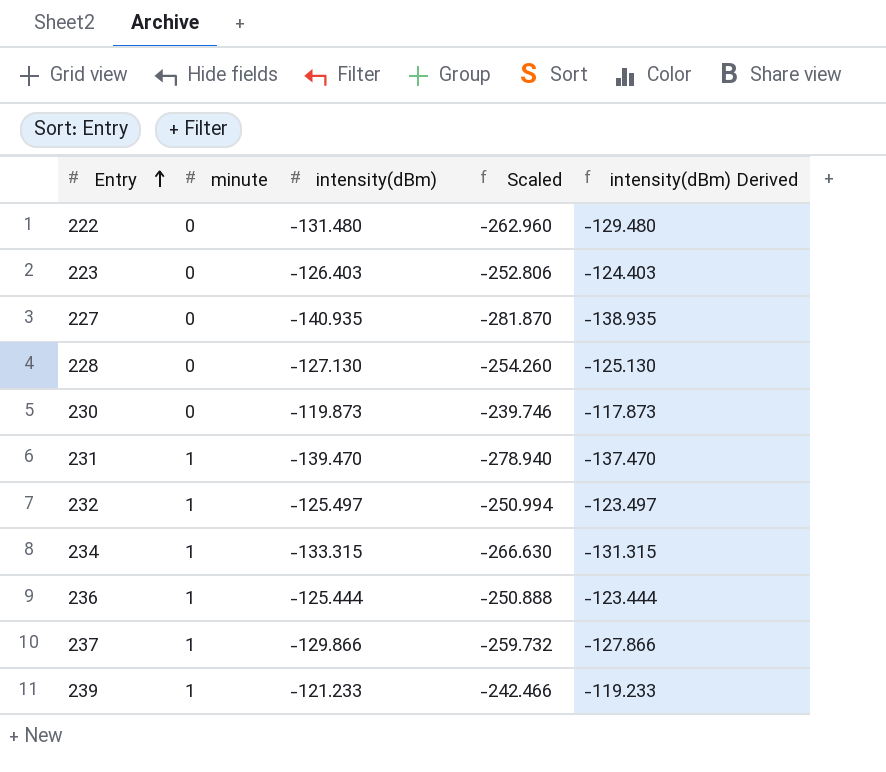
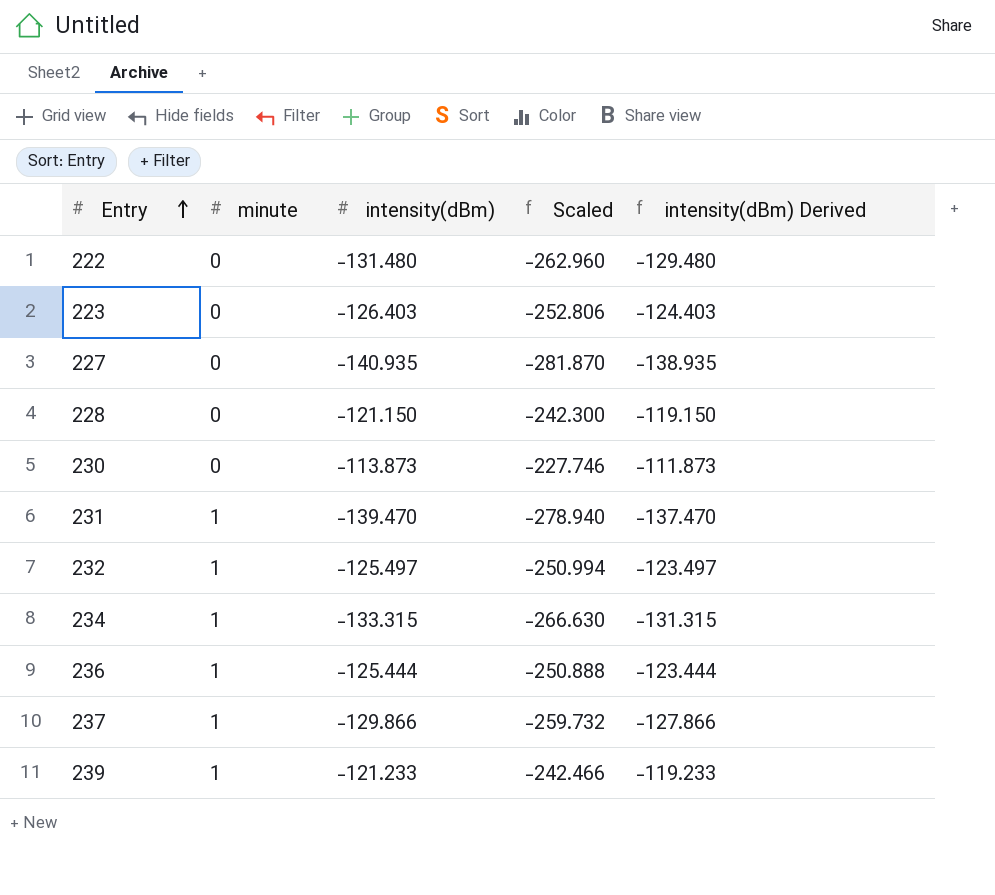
228 | intensity(dBm): -127.130 -> -121.150
228 | Scaled: -254.260 -> -242.300
228 | intensity(dBm) Derived: -125.130 -> -119.150
230 | intensity(dBm): -119.873 -> -113.873
230 | Scaled: -239.746 -> -227.746
230 | intensity(dBm) Derived: -117.873 -> -111.873

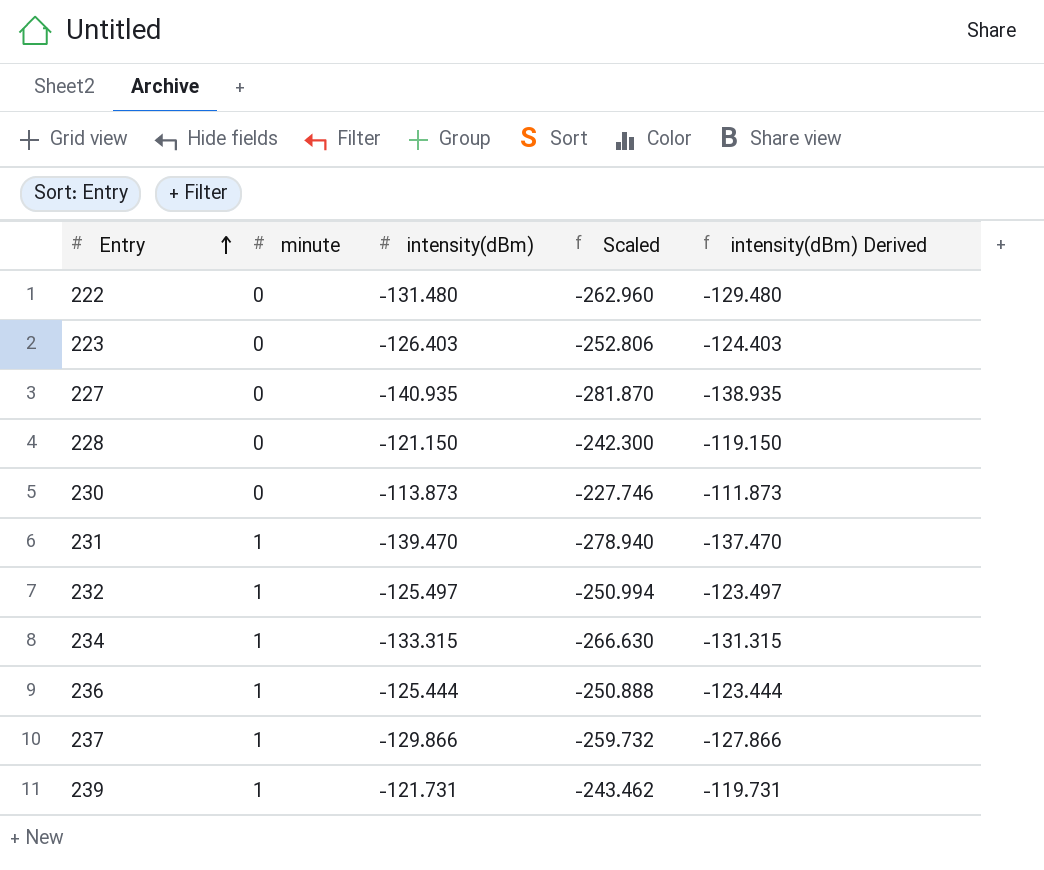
239 | intensity(dBm): -121.233 -> -121.731
239 | Scaled: -242.466 -> -243.462
239 | intensity(dBm) Derived: -119.233 -> -119.731

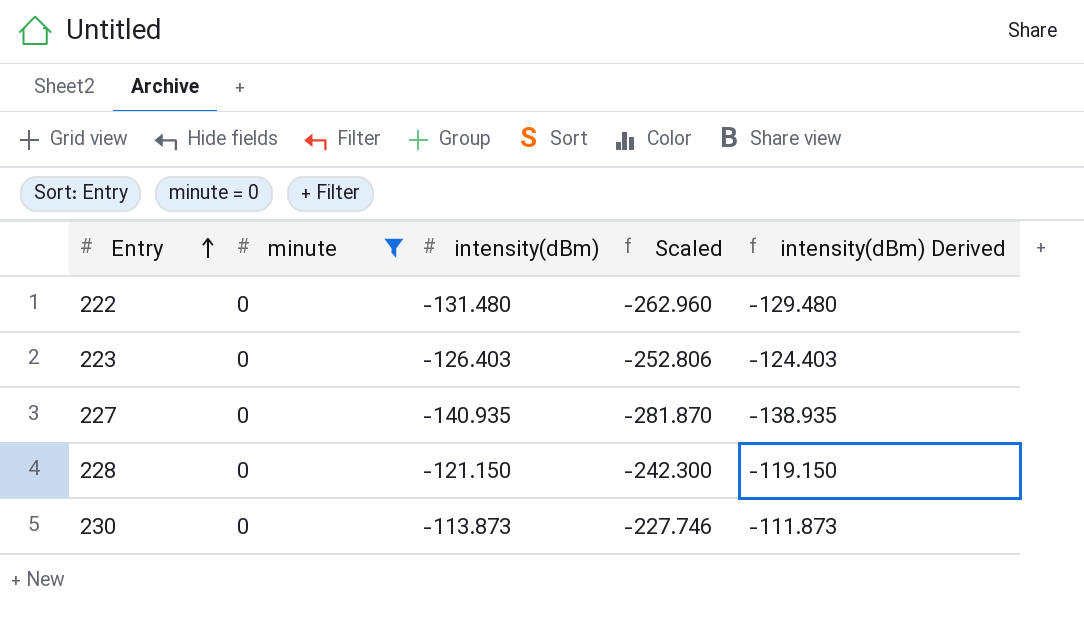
filter: none -> minute = 0

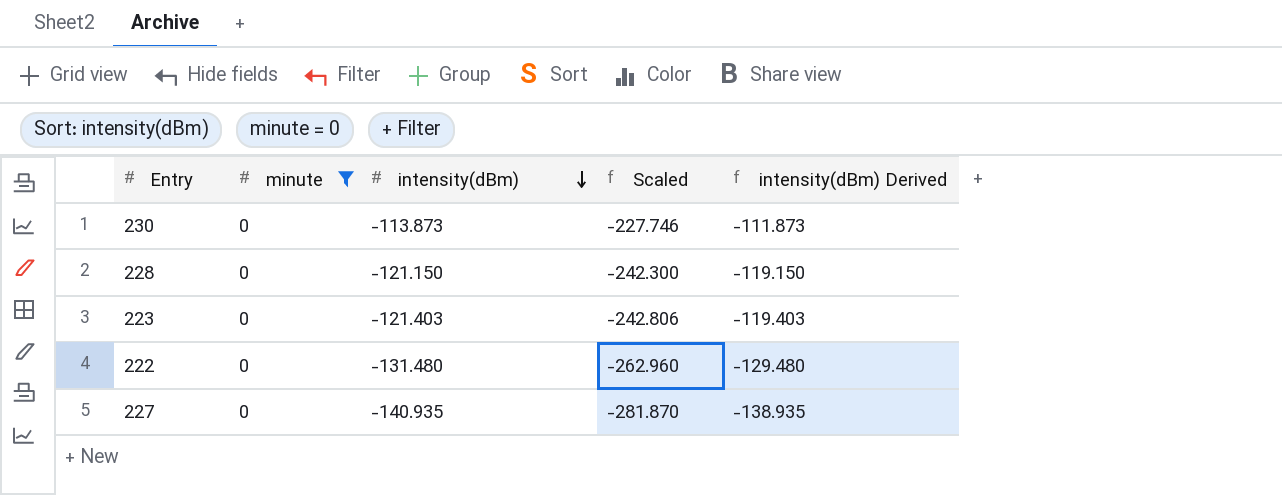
row order: Entry ascending -> intensity(dBm) descending
223 | intensity(dBm): -126.403 -> -121.403
223 | Scaled: -252.806 -> -242.806
223 | intensity(dBm) Derived: -124.403 -> -119.403

